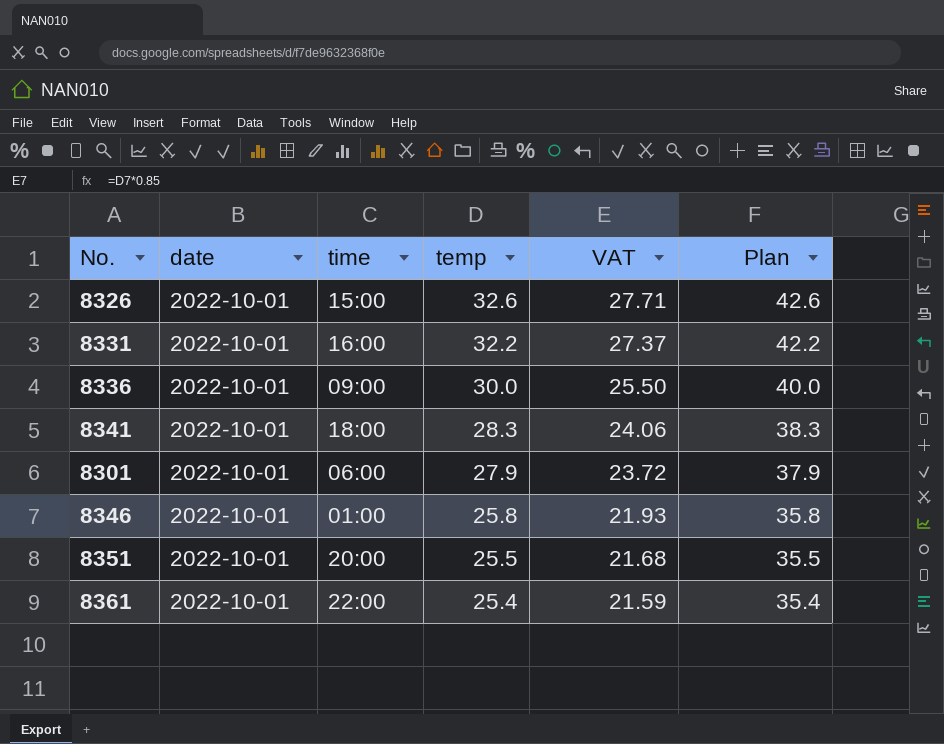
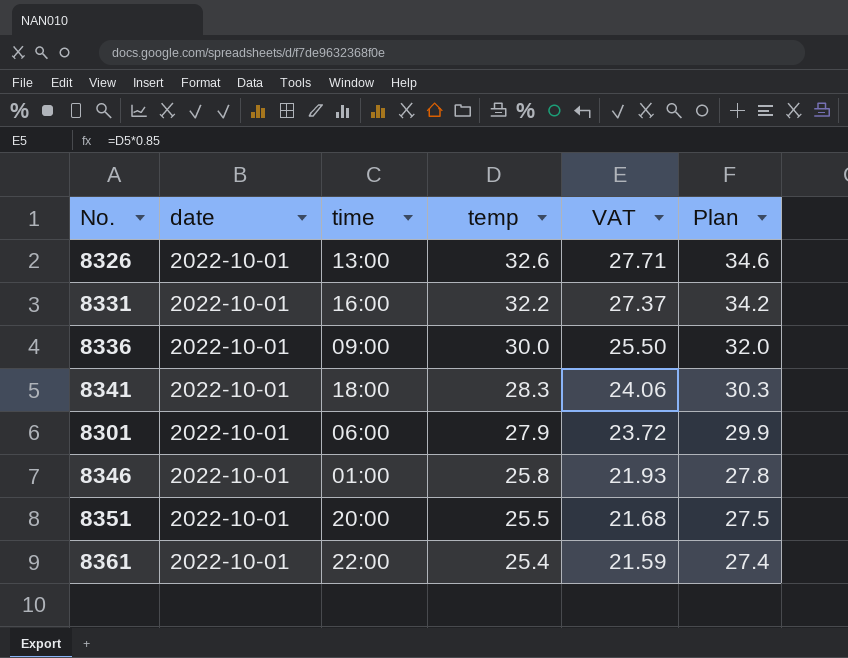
column Plan | formula: [temp] + 10 -> [temp] + 2
8326 | time: 15:00 -> 13:00

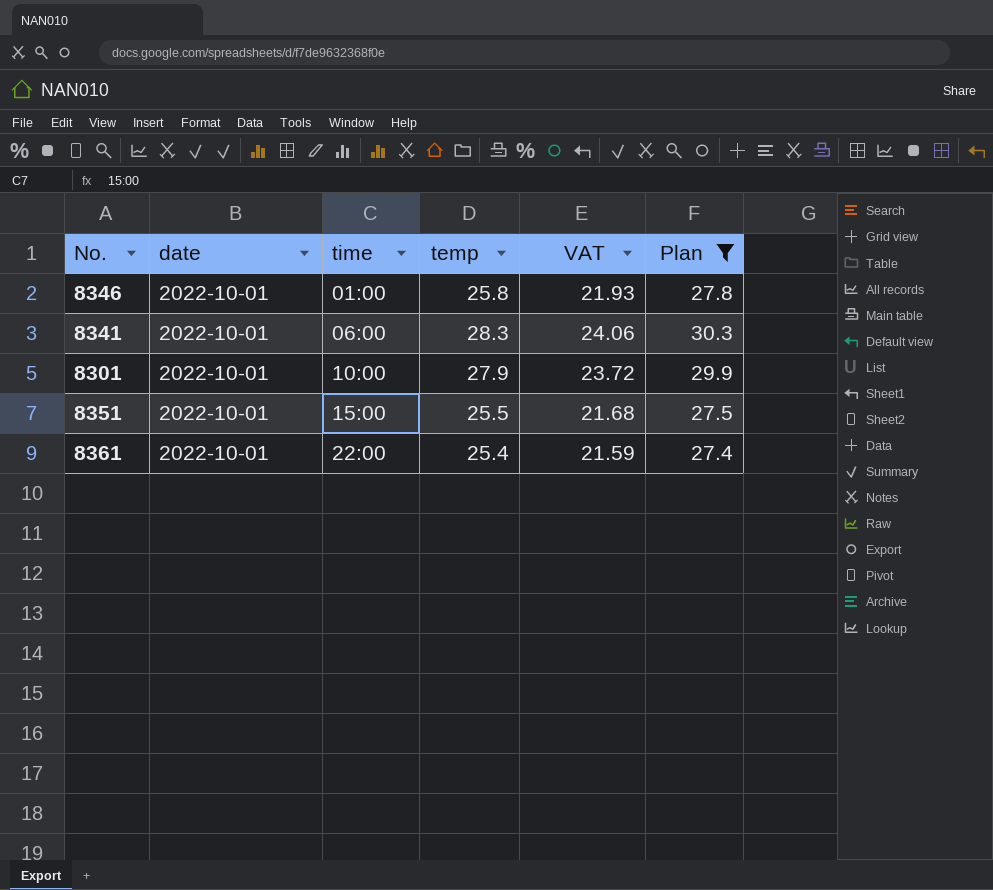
filter: none -> Plan <= 30.3
row order: temp descending -> time ascending
8341 | time: 18:00 -> 06:00
8301 | time: 06:00 -> 10:00
8351 | time: 20:00 -> 15:00

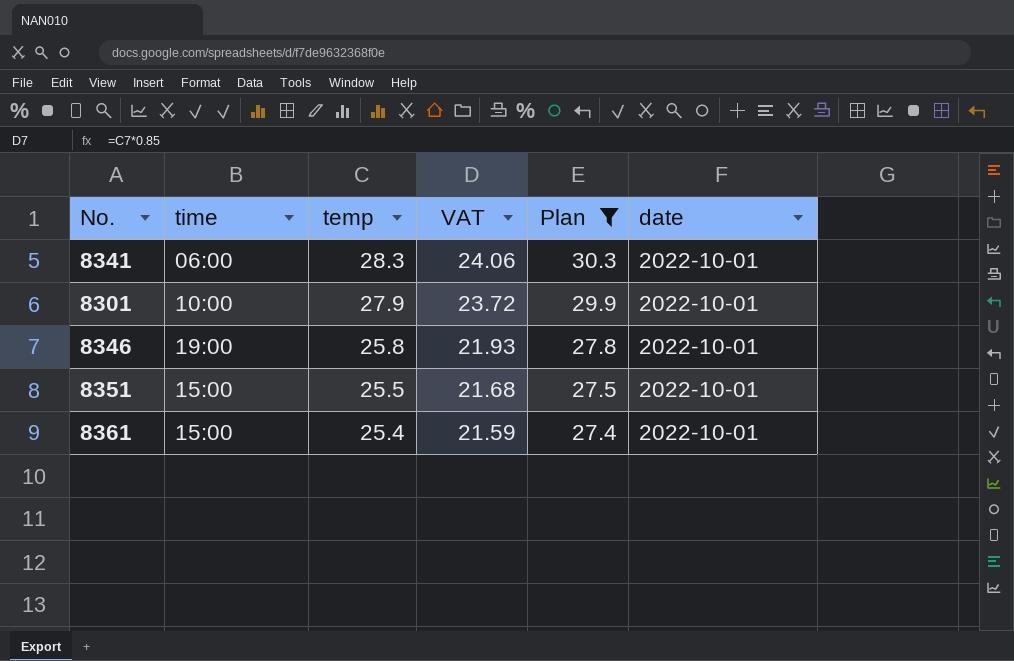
row order: time ascending -> temp descending
column date | position: 2 -> 6
8346 | time: 01:00 -> 19:00
8361 | time: 22:00 -> 15:00

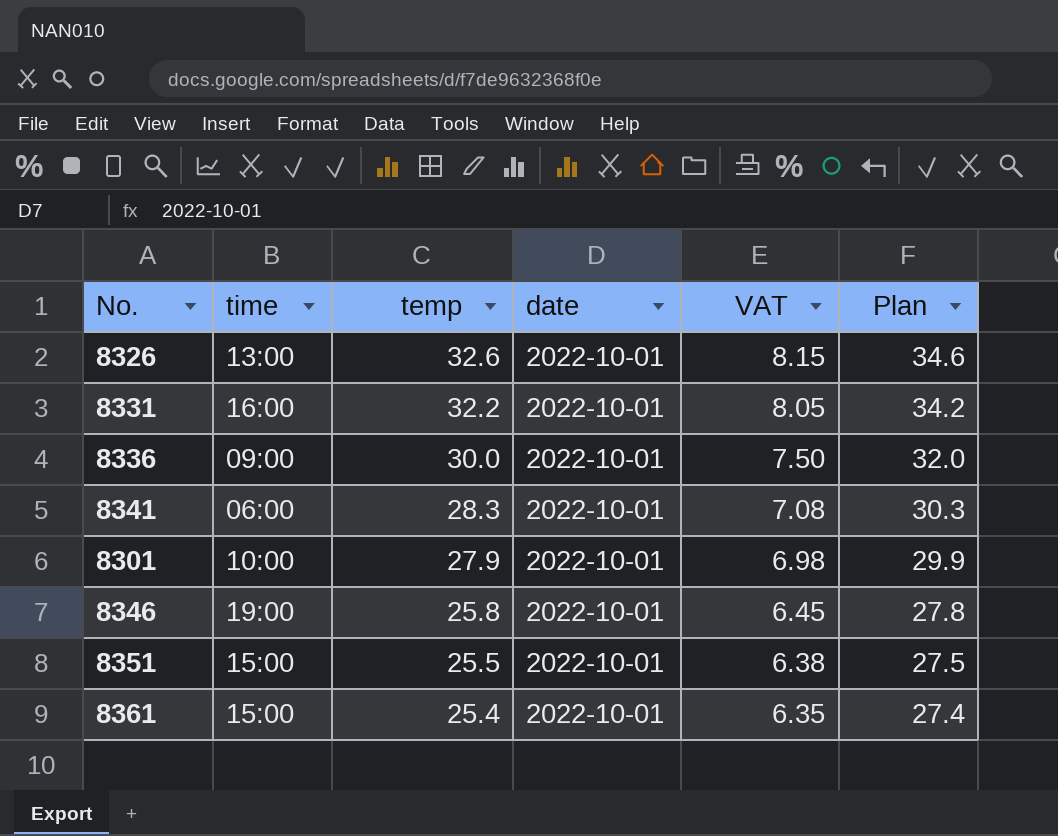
filter: Plan <= 30.3 -> none
column date | position: 6 -> 4
column VAT | formula: [temp] * 0.85 -> [temp] * 0.25

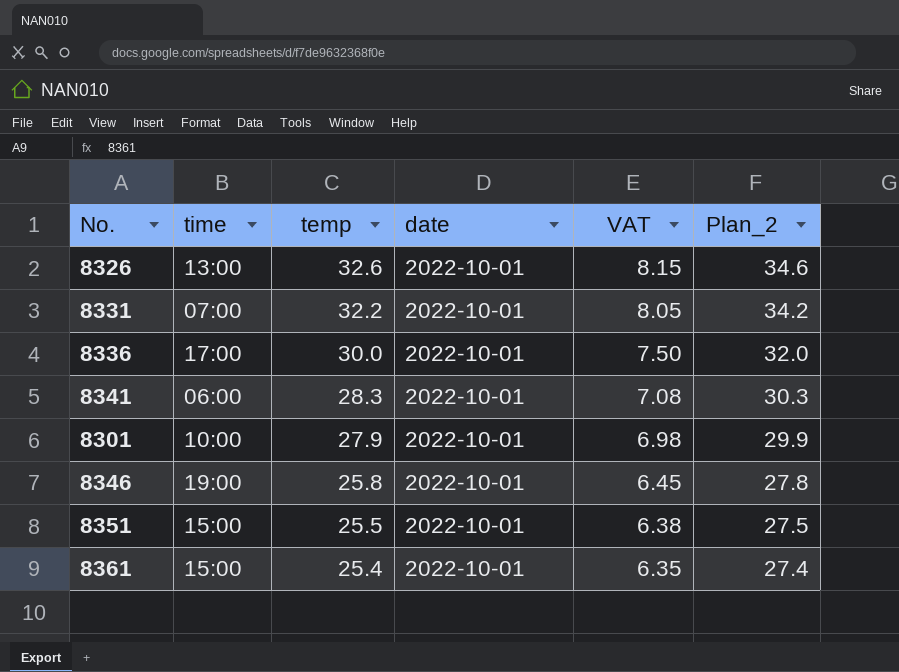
column name: Plan -> Plan_2
8331 | time: 16:00 -> 07:00
8336 | time: 09:00 -> 17:00

